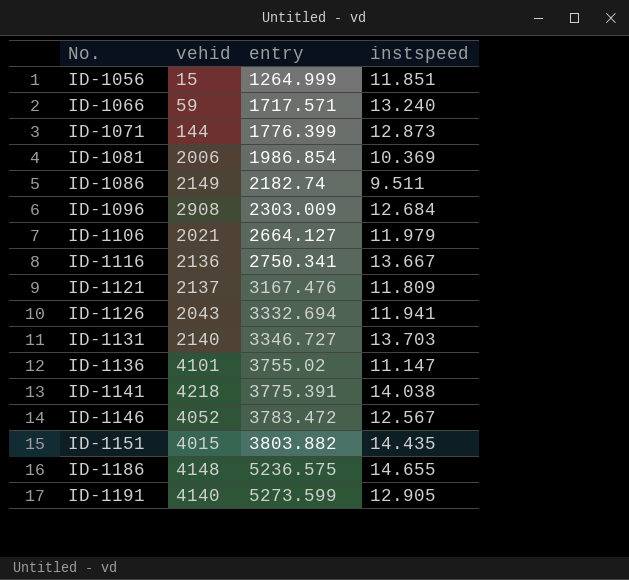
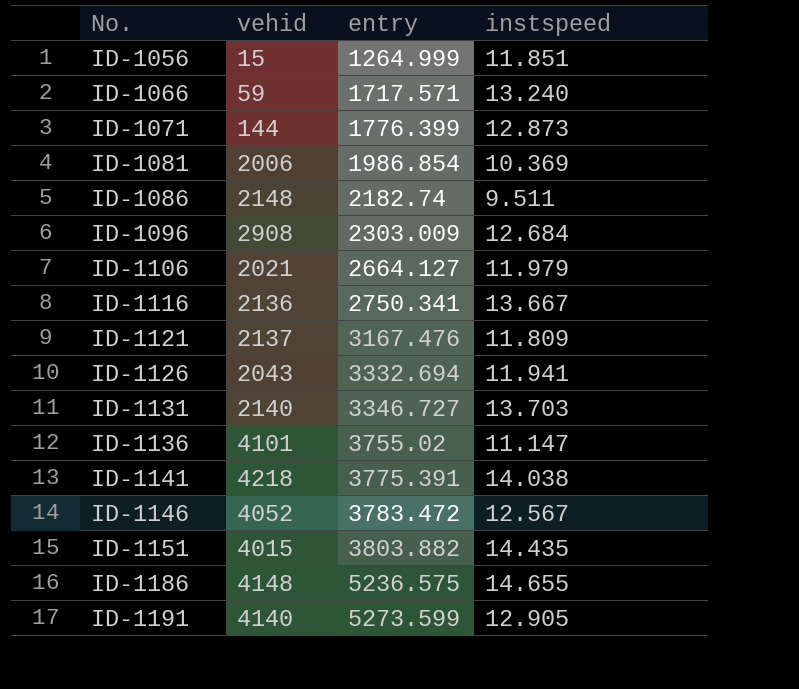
ID-1086 | vehid: 2149 -> 2148

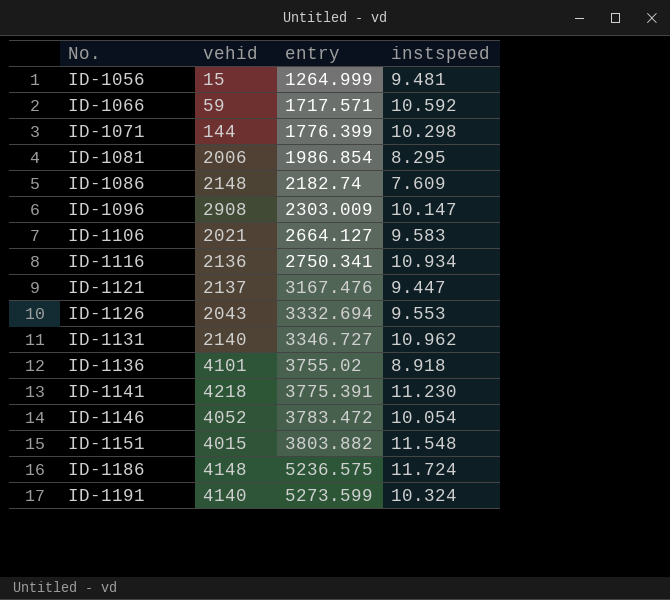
ID-1056 | instspeed: 11.851 -> 9.481
ID-1066 | instspeed: 13.240 -> 10.592
ID-1071 | instspeed: 12.873 -> 10.298
ID-1081 | instspeed: 10.369 -> 8.295
ID-1086 | instspeed: 9.511 -> 7.609
ID-1096 | instspeed: 12.684 -> 10.147
ID-1106 | instspeed: 11.979 -> 9.583
ID-1116 | instspeed: 13.667 -> 10.934
ID-1121 | instspeed: 11.809 -> 9.447
ID-1126 | instspeed: 11.941 -> 9.553
ID-1131 | instspeed: 13.703 -> 10.962
ID-1136 | instspeed: 11.147 -> 8.918
ID-1141 | instspeed: 14.038 -> 11.230
ID-1146 | instspeed: 12.567 -> 10.054
ID-1151 | instspeed: 14.435 -> 11.548
ID-1186 | instspeed: 14.655 -> 11.724
ID-1191 | instspeed: 12.905 -> 10.324

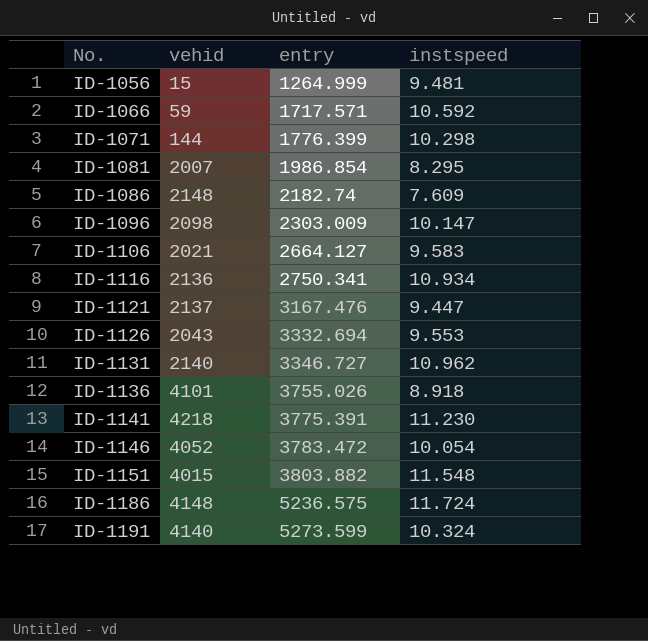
ID-1081 | vehid: 2006 -> 2007
ID-1096 | vehid: 2908 -> 2098
ID-1136 | entry: 3755.02 -> 3755.026

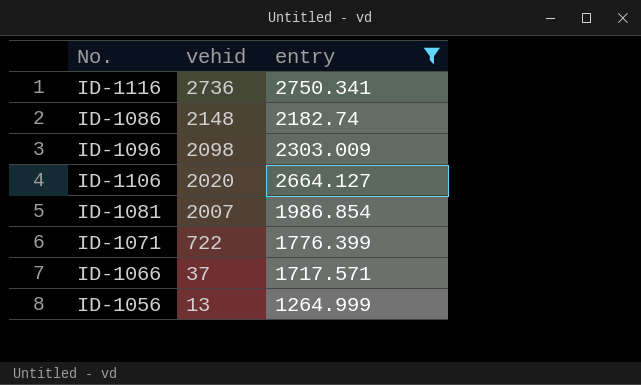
filter: none -> entry <= 2750.341
row order: No. ascending -> vehid descending
column instspeed | position: 4 -> none
ID-1116 | vehid: 2136 -> 2736
ID-1106 | vehid: 2021 -> 2020
ID-1071 | vehid: 144 -> 722
ID-1066 | vehid: 59 -> 37
ID-1056 | vehid: 15 -> 13

